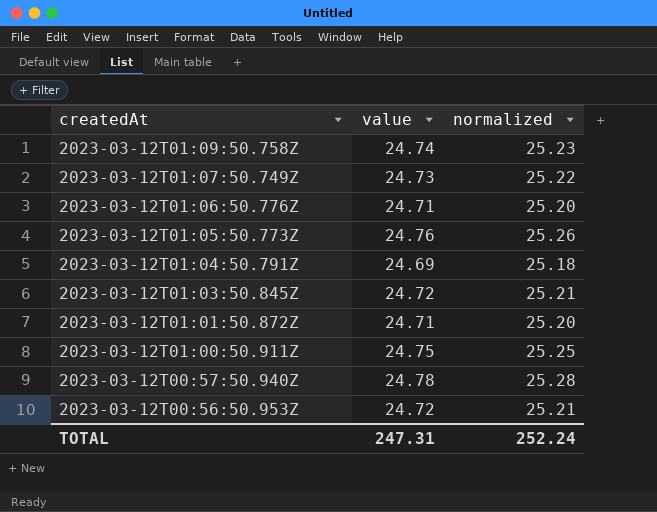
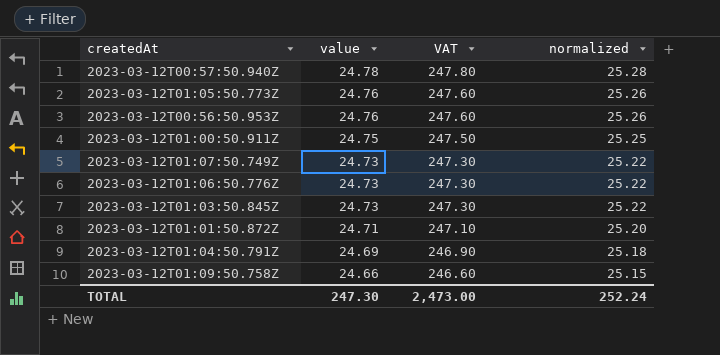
row order: createdAt descending -> value descending
column VAT | formula: none -> [value] * 10
2023-03-12T00:56:50.953Z | value: 24.72 -> 24.76
2023-03-12T00:56:50.953Z | normalized: 25.21 -> 25.26
2023-03-12T01:06:50.776Z | value: 24.71 -> 24.73
2023-03-12T01:06:50.776Z | normalized: 25.20 -> 25.22
2023-03-12T01:03:50.845Z | value: 24.72 -> 24.73
2023-03-12T01:03:50.845Z | normalized: 25.21 -> 25.22
2023-03-12T01:09:50.758Z | value: 24.74 -> 24.66
2023-03-12T01:09:50.758Z | normalized: 25.23 -> 25.15
TOTAL | value: 247.31 -> 247.30

